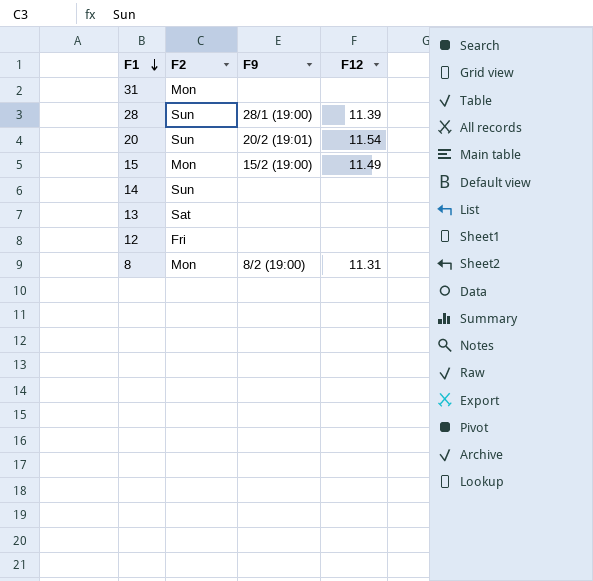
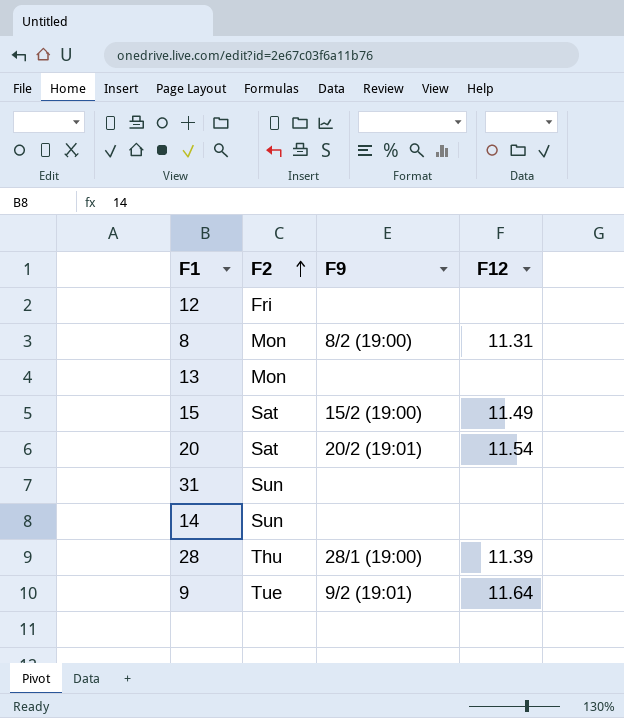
row order: F1 descending -> F2 ascending
13 | F2: Sat -> Mon
15 | F2: Mon -> Sat
20 | F2: Sun -> Sat
31 | F2: Mon -> Sun
28 | F2: Sun -> Thu
row 9: none -> Tue | 9/2 (19:01) | 11.64

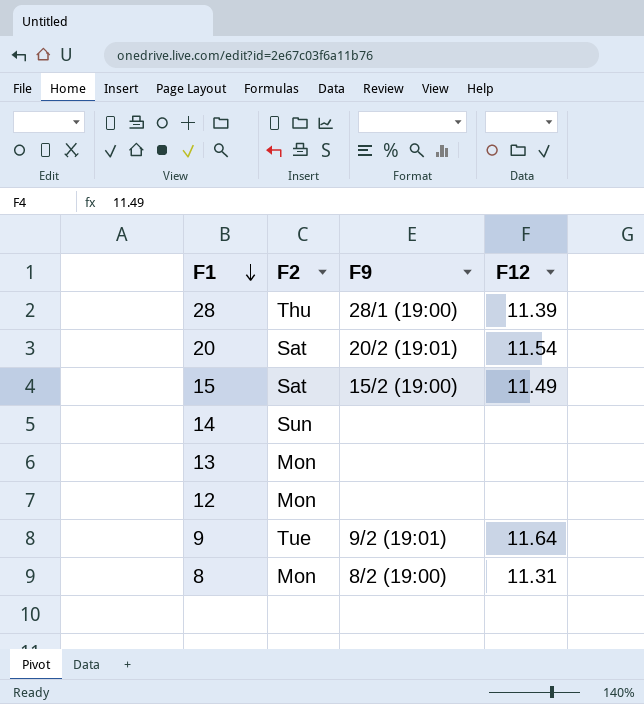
row order: F2 ascending -> F1 descending
row 31: Sun | none | none -> none
12 | F2: Fri -> Mon

